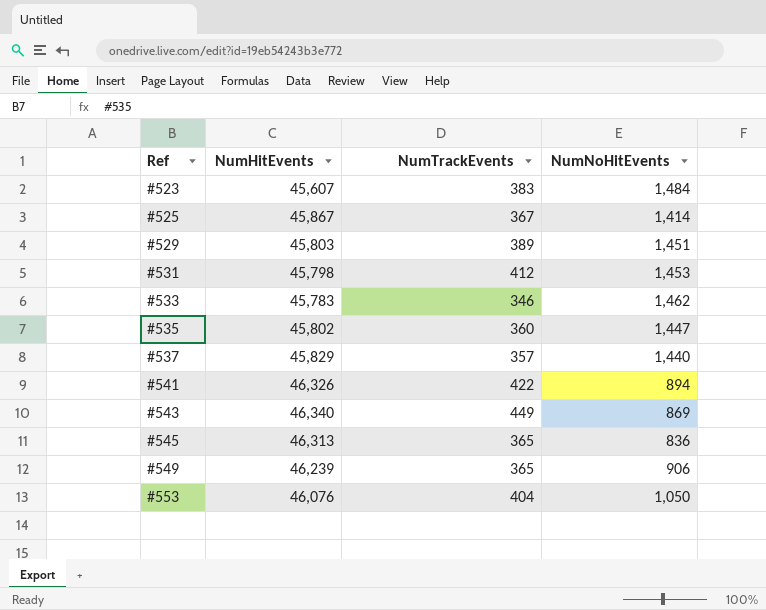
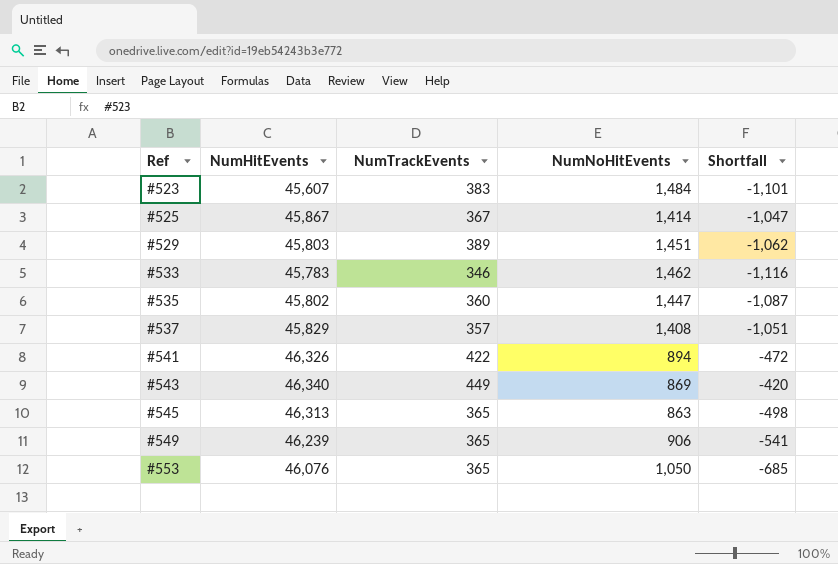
column Shortfall | formula: none -> [NumTrackEvents] - [NumNoHitEvents]
row #531: 45,798 | 412 | 1,453 -> none
#537 | NumNoHitEvents: 1,440 -> 1,408
#545 | NumNoHitEvents: 836 -> 863
#553 | NumTrackEvents: 404 -> 365

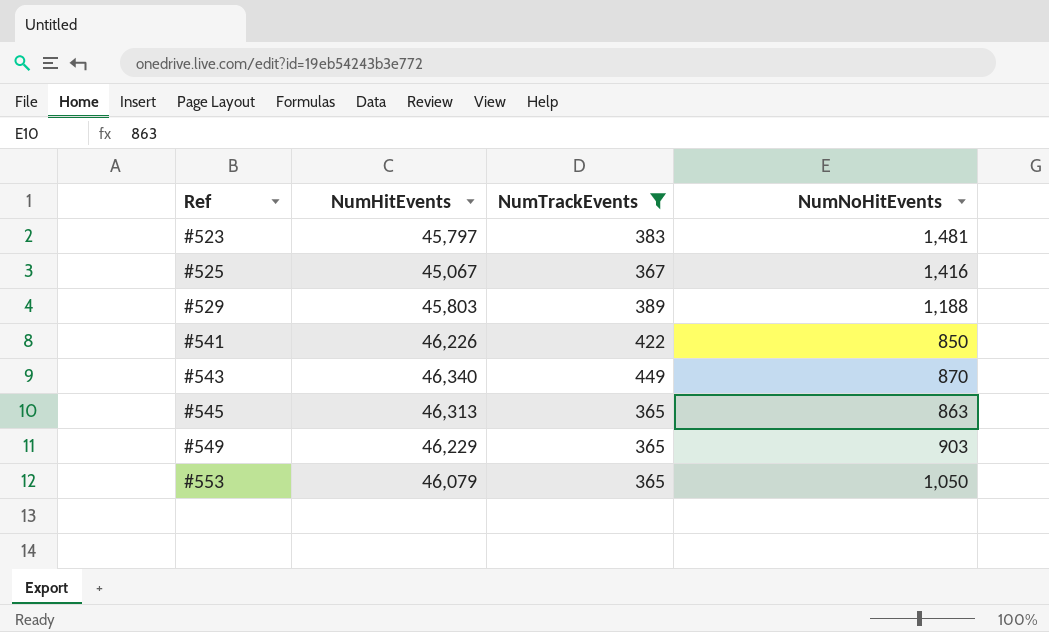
filter: none -> NumTrackEvents >= 365
column Shortfall | formula: [NumTrackEvents] - [NumNoHitEvents] -> none
#523 | NumHitEvents: 45,607 -> 45,797
#523 | NumNoHitEvents: 1,484 -> 1,481
#525 | NumHitEvents: 45,867 -> 45,067
#525 | NumNoHitEvents: 1,414 -> 1,416
#529 | NumNoHitEvents: 1,451 -> 1,188
#541 | NumHitEvents: 46,326 -> 46,226
#541 | NumNoHitEvents: 894 -> 850
#543 | NumNoHitEvents: 869 -> 870
#549 | NumHitEvents: 46,239 -> 46,229
#549 | NumNoHitEvents: 906 -> 903
#553 | NumHitEvents: 46,076 -> 46,079

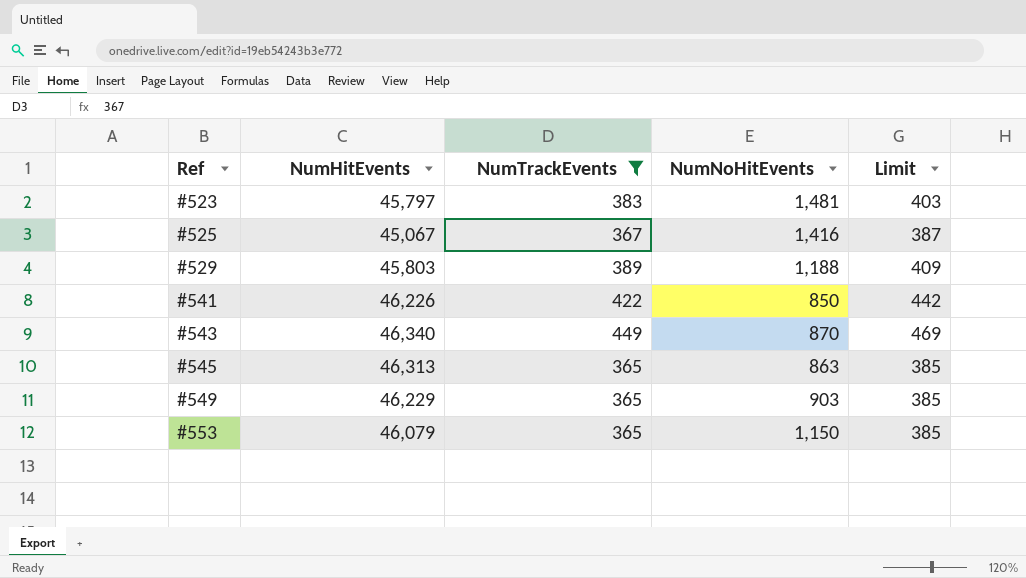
column Limit | formula: none -> [NumTrackEvents] + 20
#553 | NumNoHitEvents: 1,050 -> 1,150

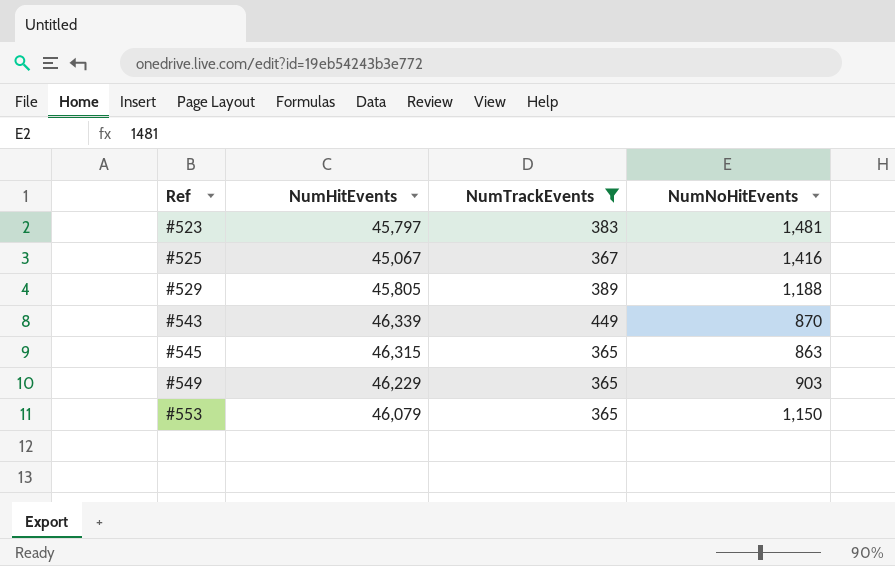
column Limit | formula: [NumTrackEvents] + 20 -> none
row #541: 46,226 | 422 | 850 | 442 -> none
#529 | NumHitEvents: 45,803 -> 45,805
#543 | NumHitEvents: 46,340 -> 46,339
#545 | NumHitEvents: 46,313 -> 46,315

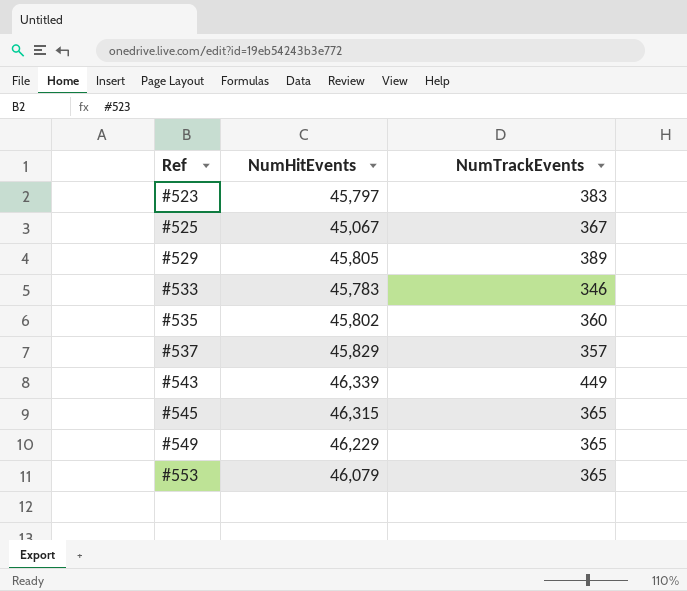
filter: NumTrackEvents >= 365 -> none
column NumNoHitEvents | position: 4 -> none

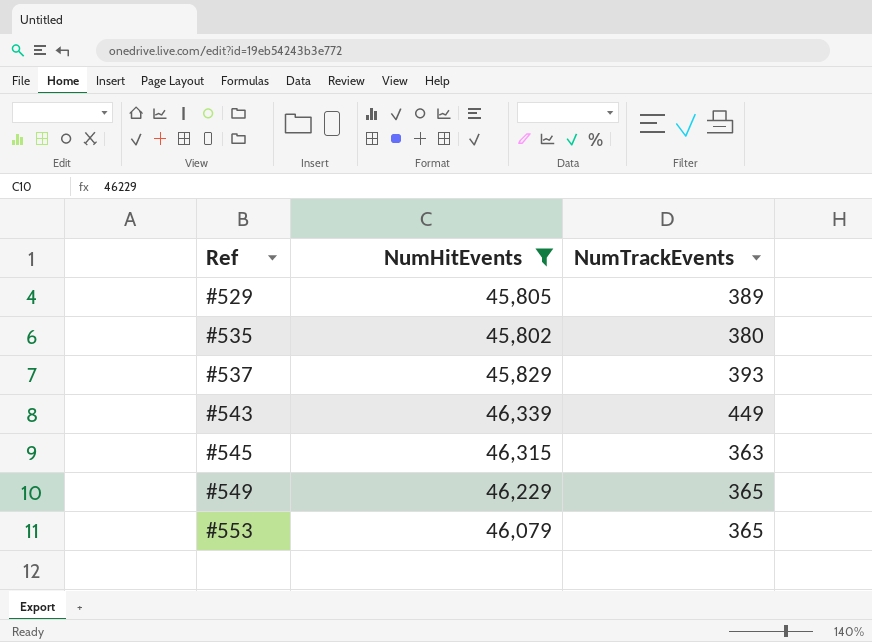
filter: none -> NumHitEvents >= 45,802
#535 | NumTrackEvents: 360 -> 380
#537 | NumTrackEvents: 357 -> 393
#545 | NumTrackEvents: 365 -> 363

